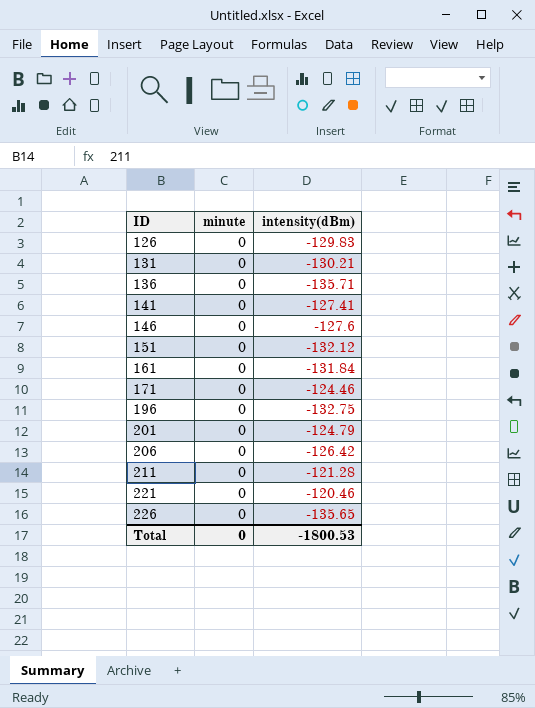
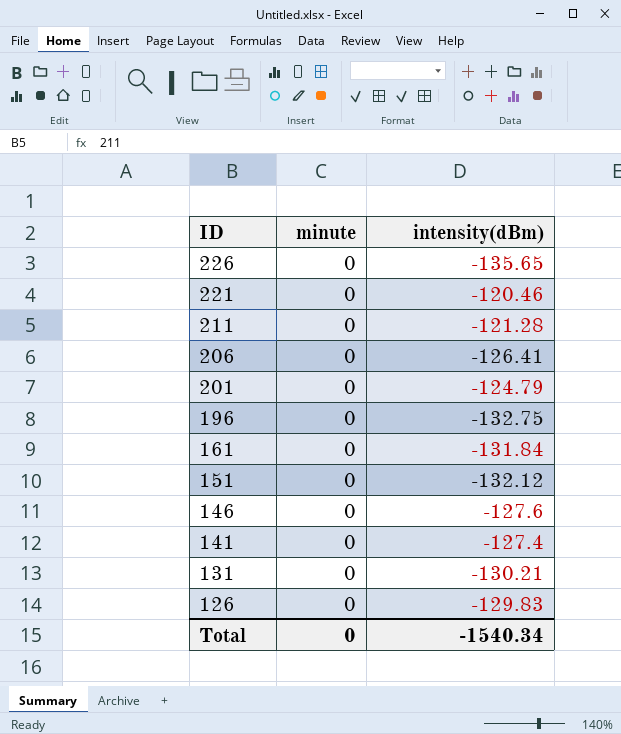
row order: ID ascending -> ID descending
row 136: 0 | -135.71 -> none
row 171: 0 | -124.46 -> none
206 | intensity(dBm): -126.42 -> -126.41
141 | intensity(dBm): -127.41 -> -127.4
Total | intensity(dBm): -1800.53 -> -1540.34

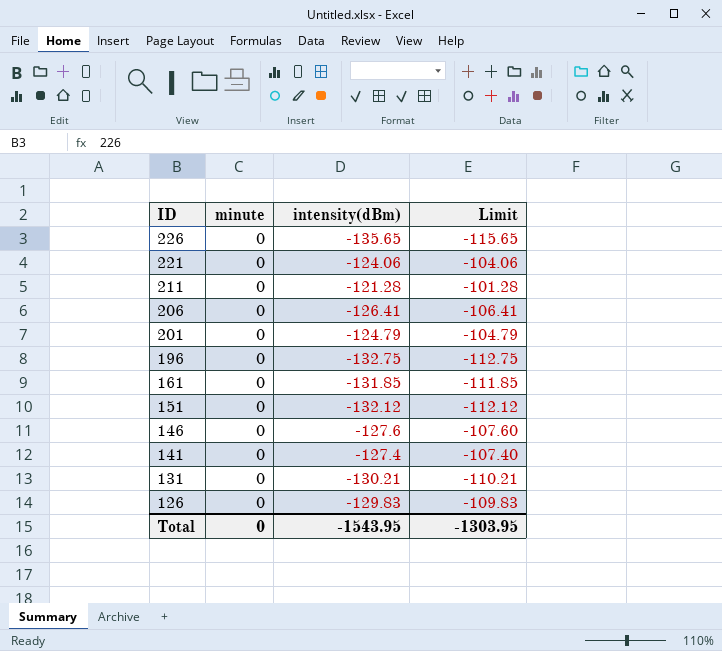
column Limit | formula: none -> [intensity(dBm)] + 20
221 | intensity(dBm): -120.46 -> -124.06
161 | intensity(dBm): -131.84 -> -131.85
Total | intensity(dBm): -1540.34 -> -1543.95

